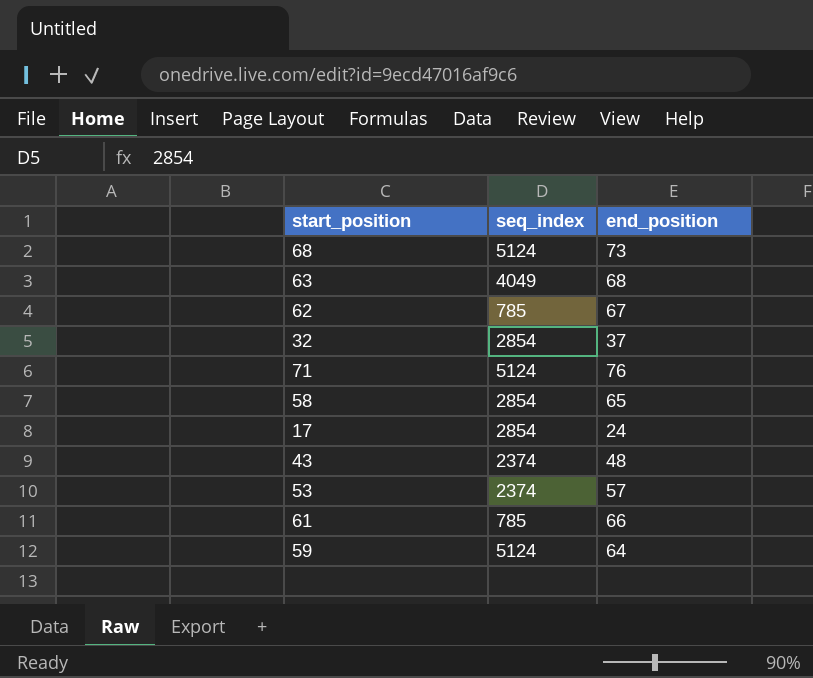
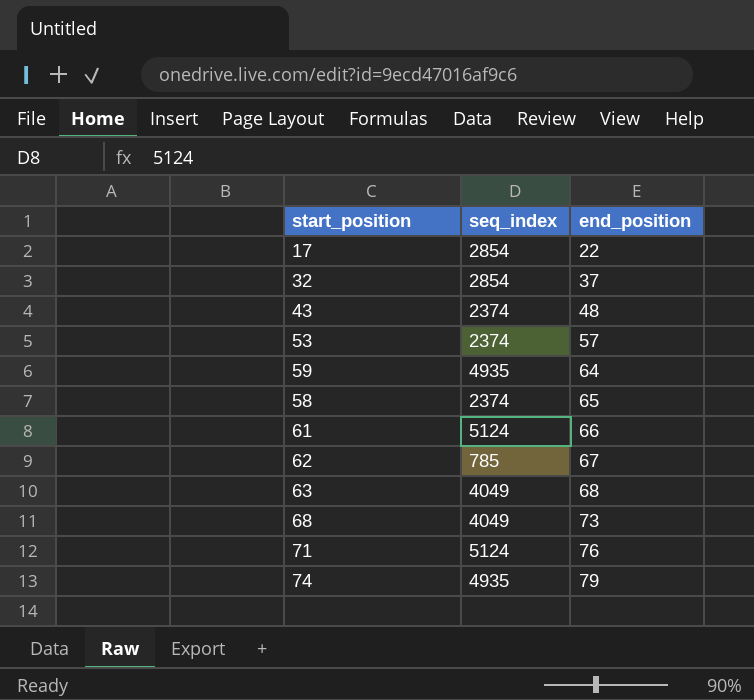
row order: none -> end_position ascending
17 | end_position: 24 -> 22
59 | seq_index: 5124 -> 4935
58 | seq_index: 2854 -> 2374
61 | seq_index: 785 -> 5124
68 | seq_index: 5124 -> 4049
row 74: none -> 4935 | 79

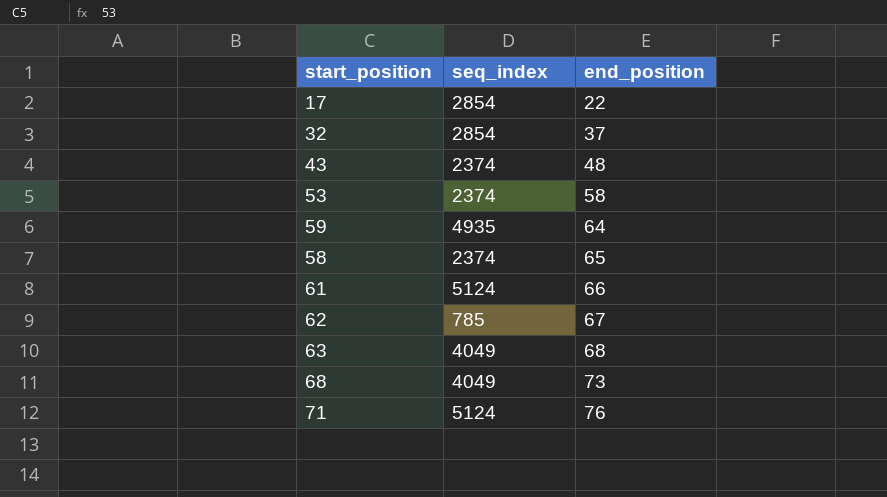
row 74: 4935 | 79 -> none
53 | end_position: 57 -> 58

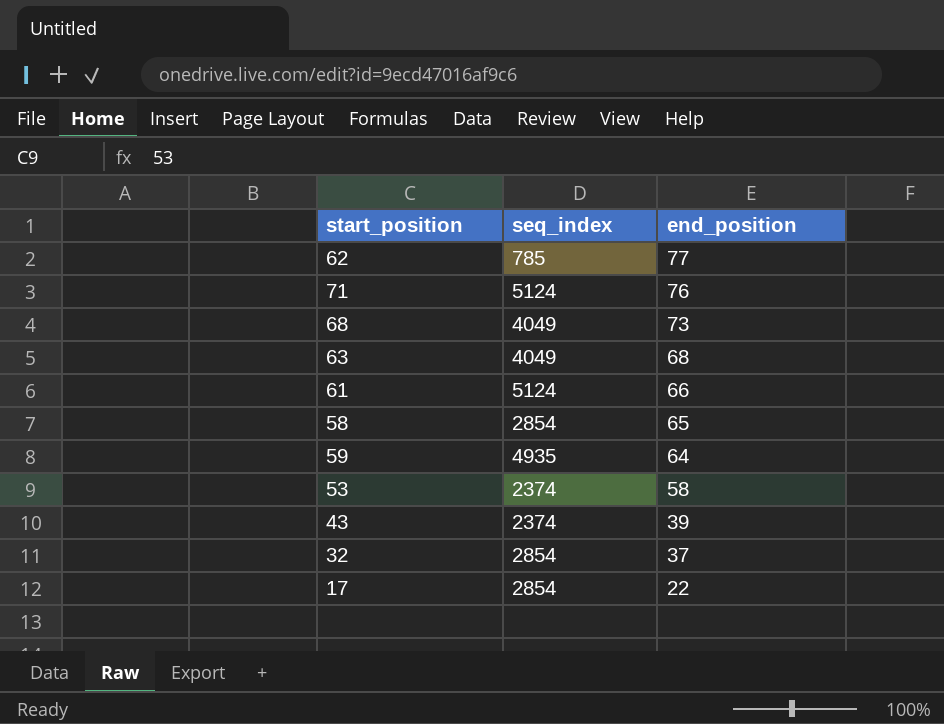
row order: end_position ascending -> end_position descending
62 | end_position: 67 -> 77
58 | seq_index: 2374 -> 2854
43 | end_position: 48 -> 39

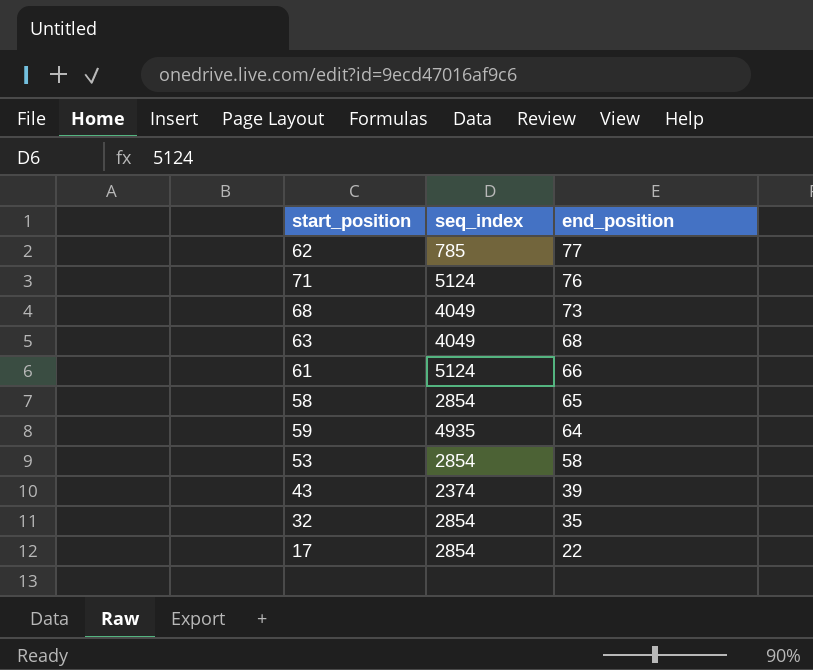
53 | seq_index: 2374 -> 2854
32 | end_position: 37 -> 35

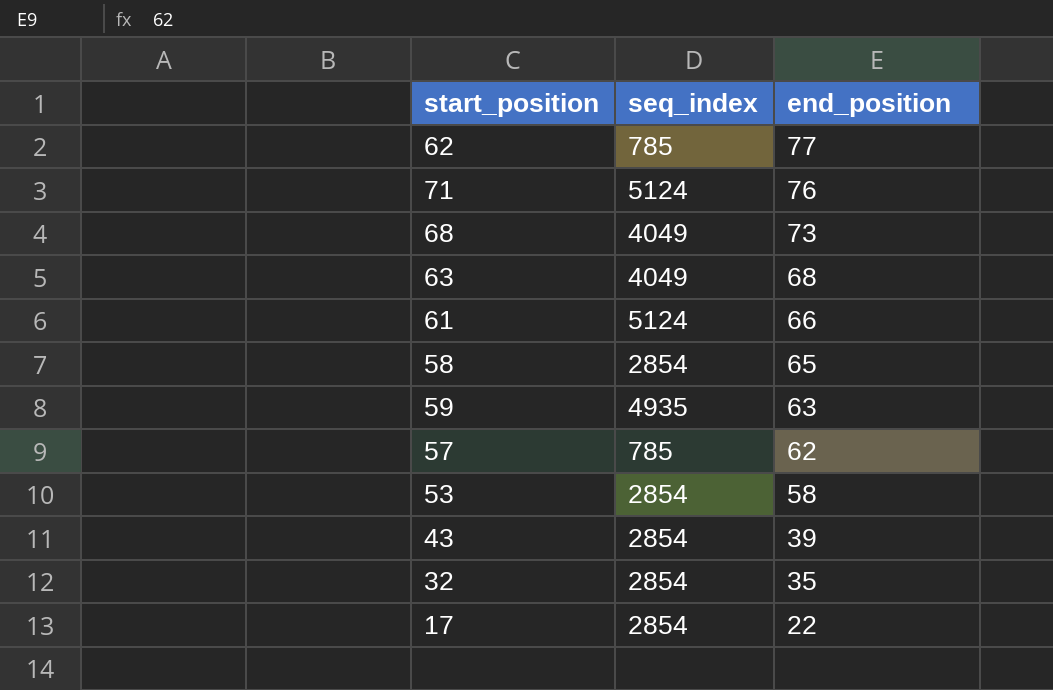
59 | end_position: 64 -> 63
row 57: none -> 785 | 62
43 | seq_index: 2374 -> 2854

